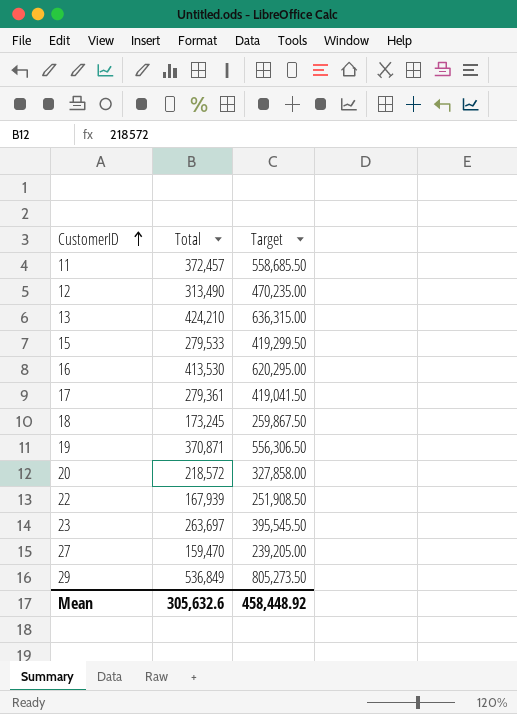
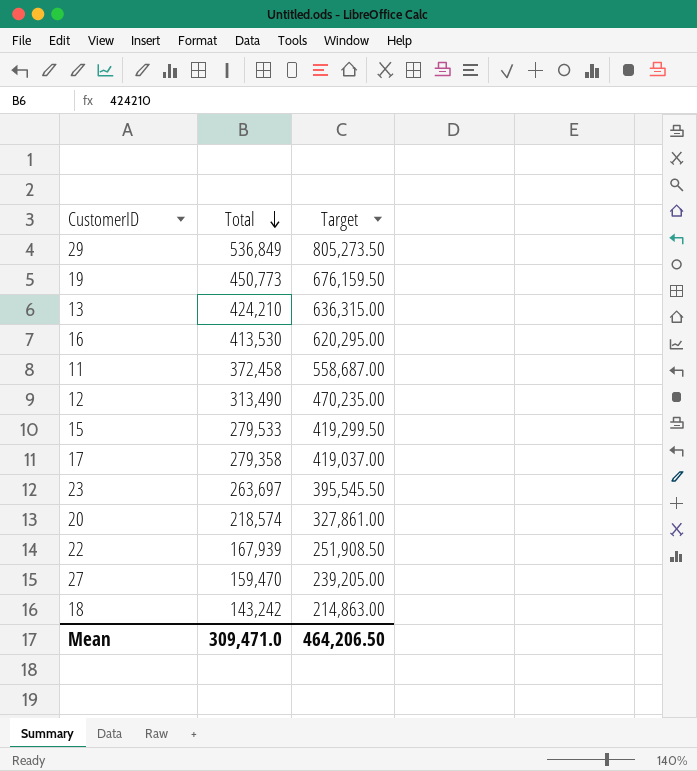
row order: CustomerID ascending -> Total descending
19 | Total: 370,871 -> 450,773
19 | Target: 556,306.50 -> 676,159.50
11 | Total: 372,457 -> 372,458
11 | Target: 558,685.50 -> 558,687.00
17 | Total: 279,361 -> 279,358
17 | Target: 419,041.50 -> 419,037.00
20 | Total: 218,572 -> 218,574
20 | Target: 327,858.00 -> 327,861.00
18 | Total: 173,245 -> 143,242
18 | Target: 259,867.50 -> 214,863.00
Mean | Total: 305,632.6 -> 309,471.0
Mean | Target: 458,448.92 -> 464,206.50

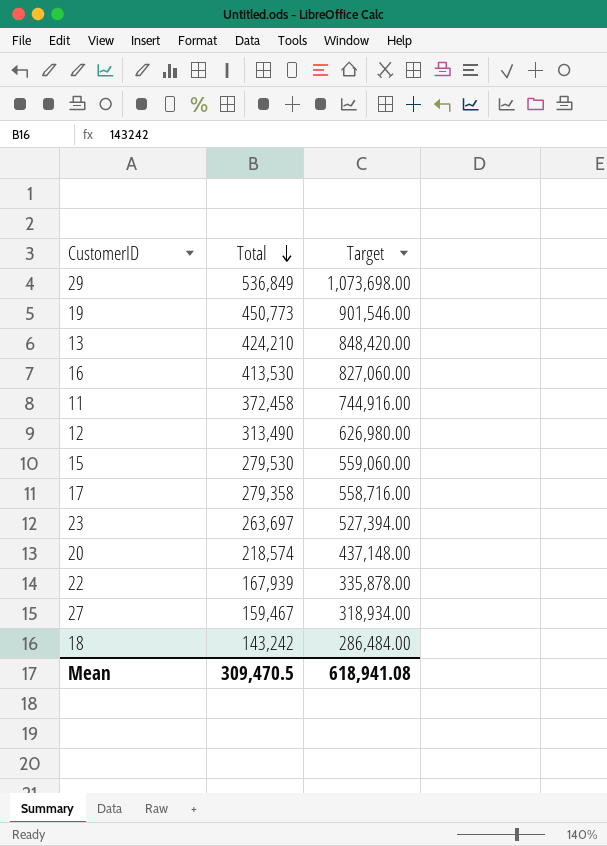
column Target | formula: [Total] * 1.5 -> [Total] * 2
15 | Total: 279,533 -> 279,530
27 | Total: 159,470 -> 159,467
Mean | Total: 309,471.0 -> 309,470.5
Mean | Target: 464,206.50 -> 618,941.08

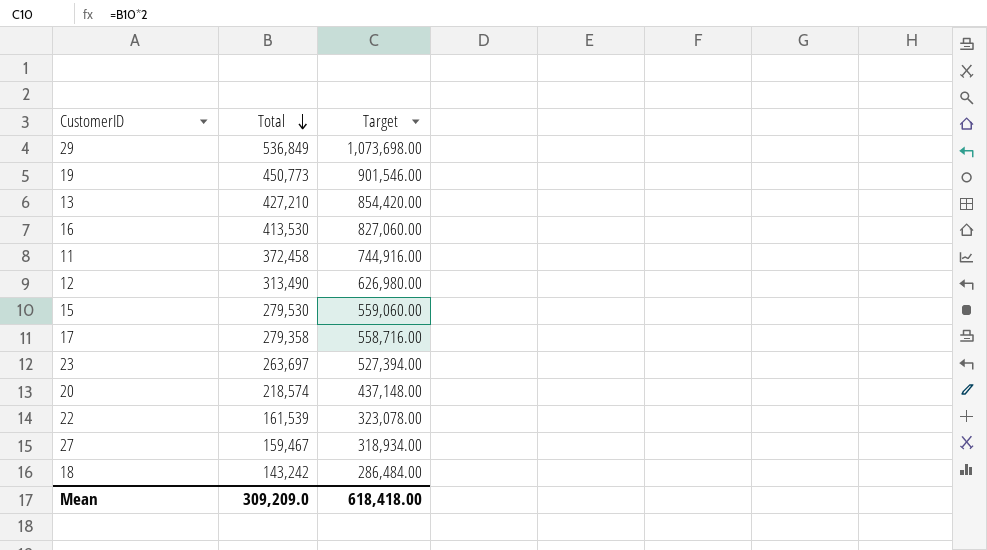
13 | Total: 424,210 -> 427,210
13 | Target: 848,420.00 -> 854,420.00
22 | Total: 167,939 -> 161,539
22 | Target: 335,878.00 -> 323,078.00
Mean | Total: 309,470.5 -> 309,209.0
Mean | Target: 618,941.08 -> 618,418.00

